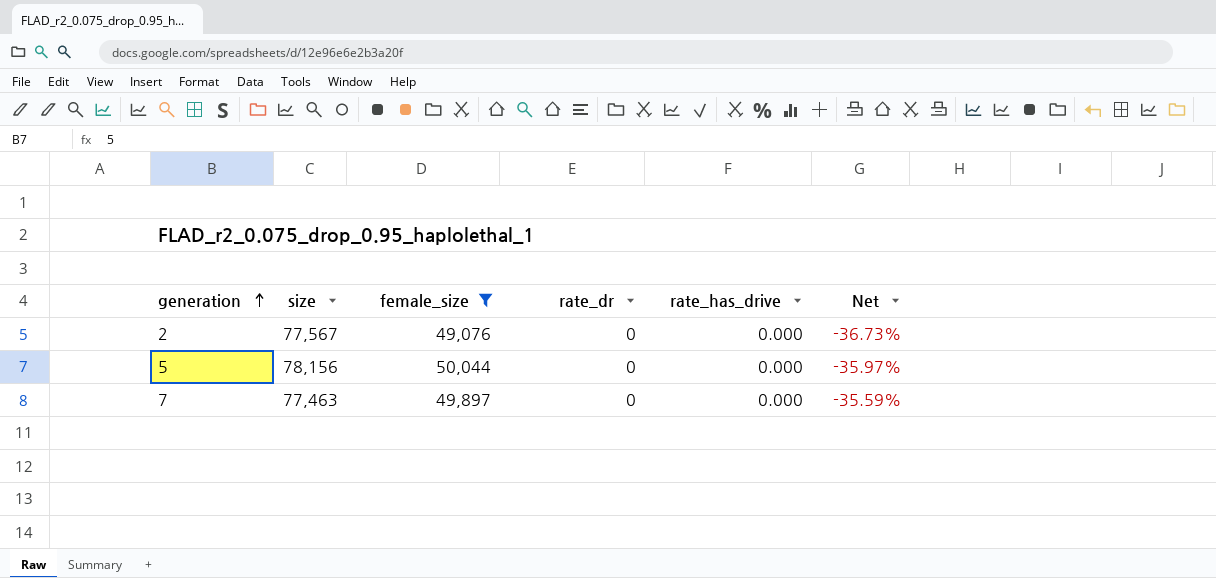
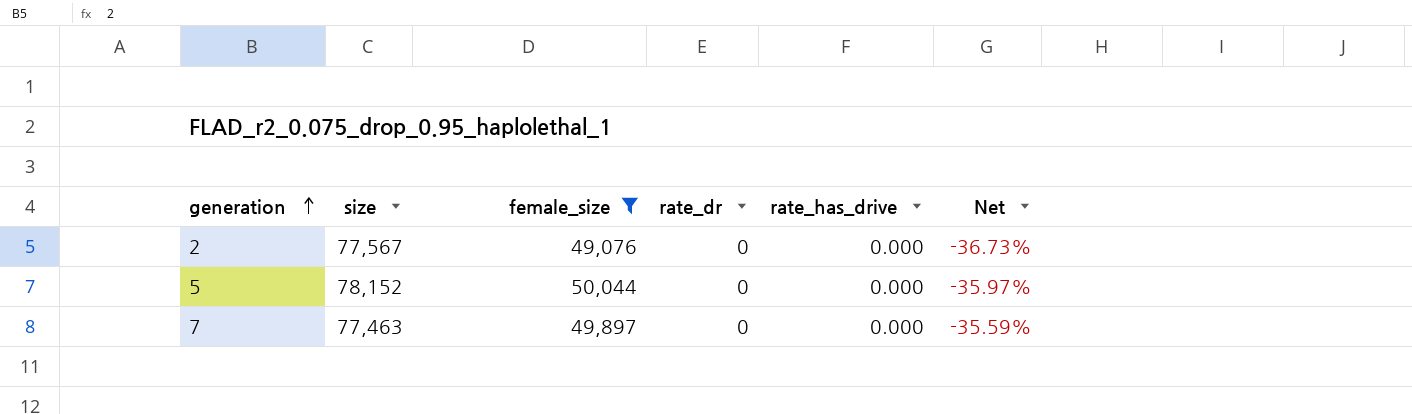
5 | size: 78,156 -> 78,152

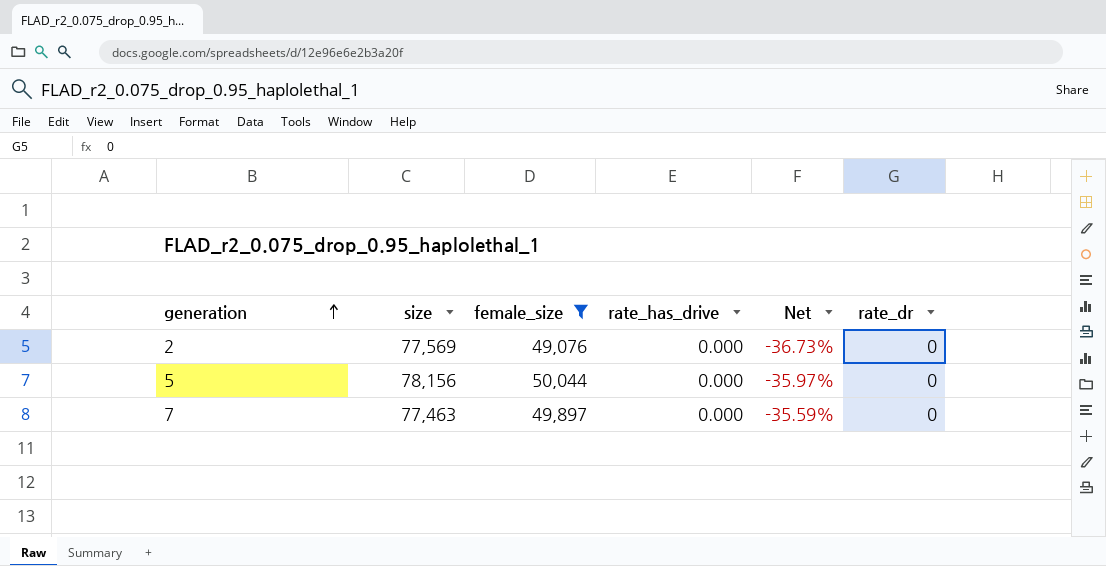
column rate_dr | position: 4 -> 6
2 | size: 77,567 -> 77,569
5 | size: 78,152 -> 78,156

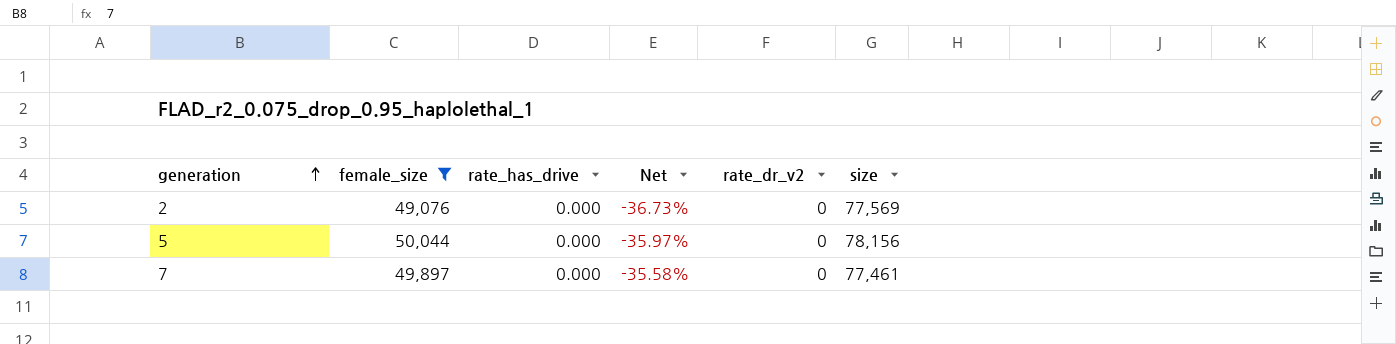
column name: rate_dr -> rate_dr_v2
column size | position: 2 -> 6
7 | Net: -35.59% -> -35.58%
7 | size: 77,463 -> 77,461

